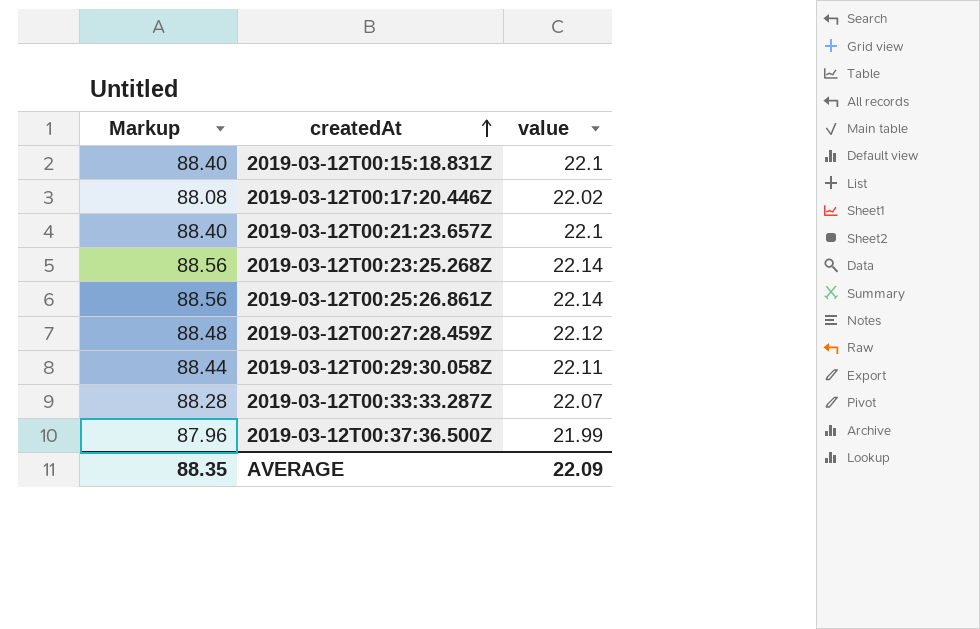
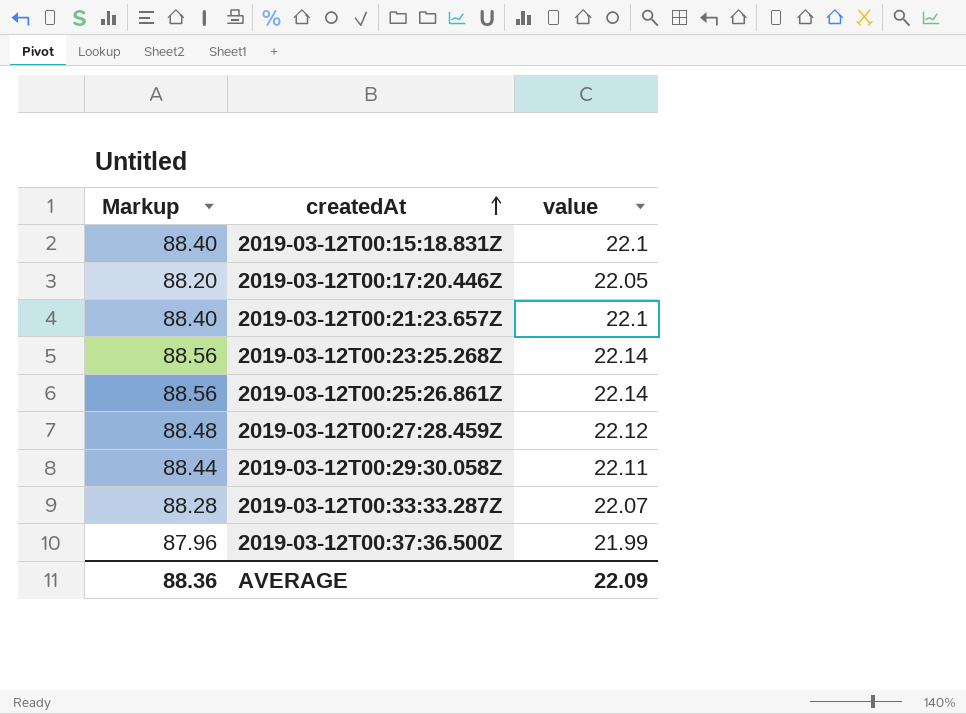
2019-03-12T00:17:20.446Z | Markup: 88.08 -> 88.20
2019-03-12T00:17:20.446Z | value: 22.02 -> 22.05
AVERAGE | Markup: 88.35 -> 88.36

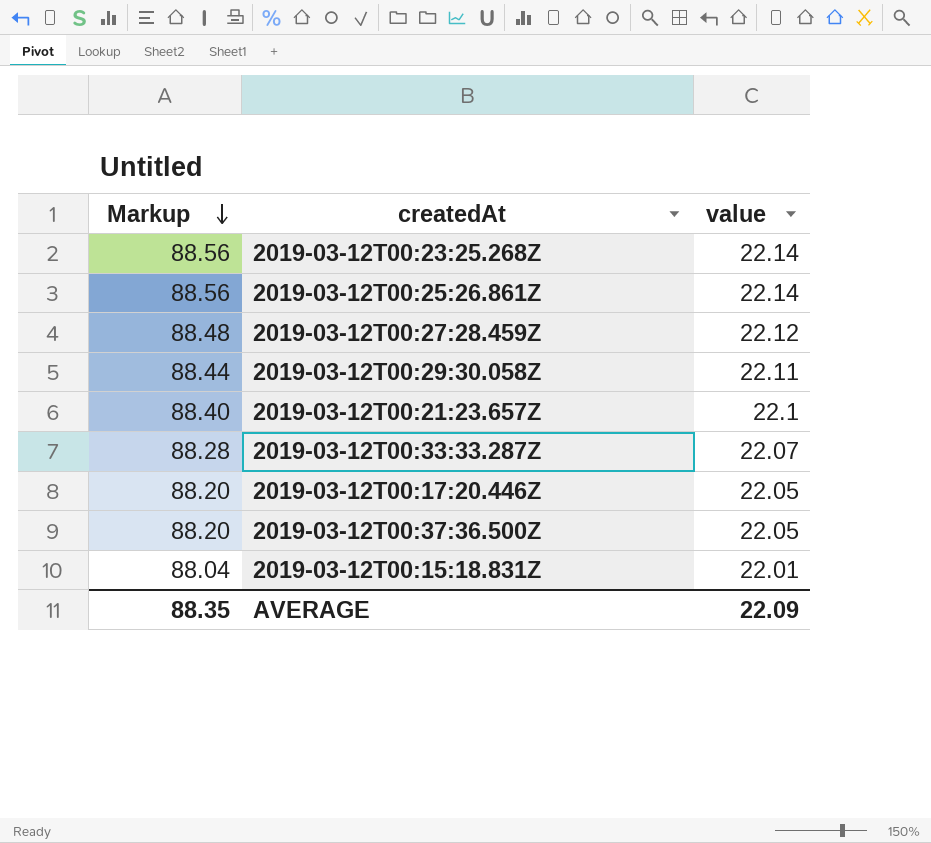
row order: createdAt ascending -> Markup descending
2019-03-12T00:37:36.500Z | Markup: 87.96 -> 88.20
2019-03-12T00:37:36.500Z | value: 21.99 -> 22.05
2019-03-12T00:15:18.831Z | Markup: 88.40 -> 88.04
2019-03-12T00:15:18.831Z | value: 22.1 -> 22.01
AVERAGE | Markup: 88.36 -> 88.35

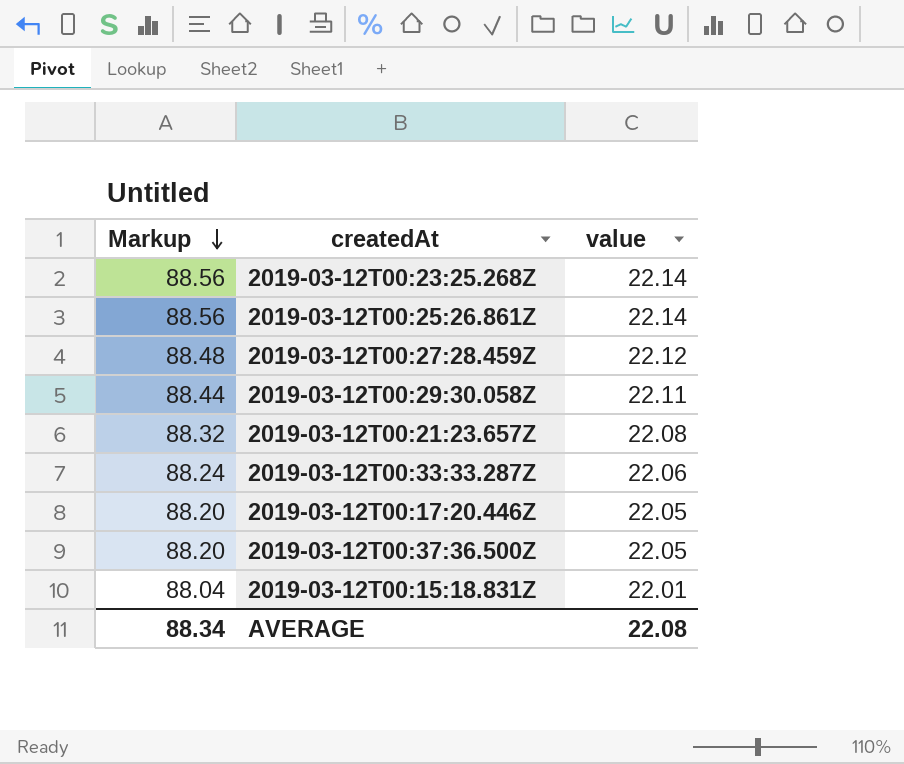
2019-03-12T00:21:23.657Z | Markup: 88.40 -> 88.32
2019-03-12T00:21:23.657Z | value: 22.1 -> 22.08
2019-03-12T00:33:33.287Z | Markup: 88.28 -> 88.24
2019-03-12T00:33:33.287Z | value: 22.07 -> 22.06
AVERAGE | Markup: 88.35 -> 88.34
AVERAGE | value: 22.09 -> 22.08

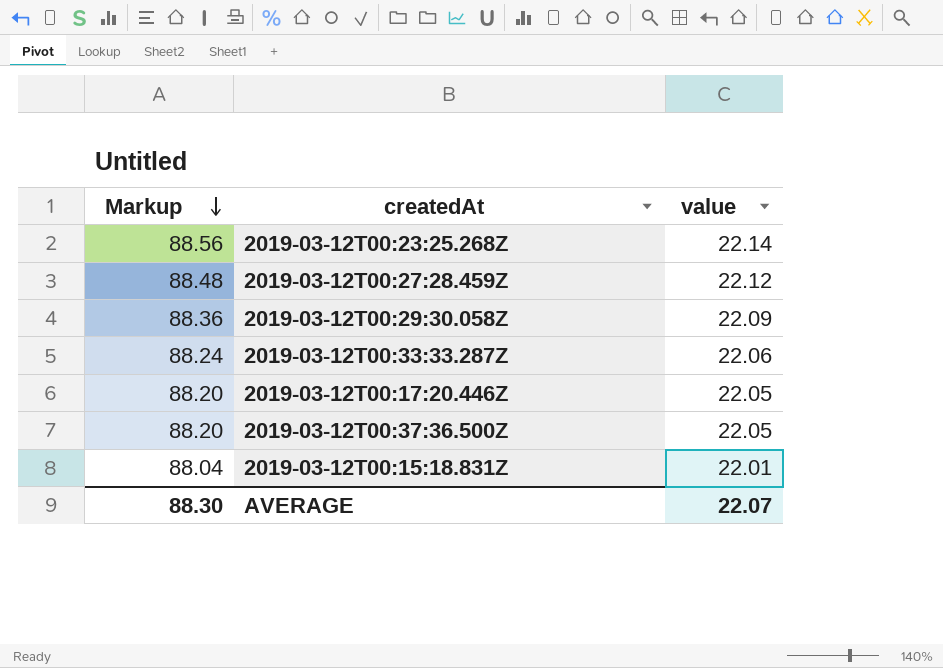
row 2019-03-12T00:25:26.861Z: 88.56 | 22.14 -> none
row 2019-03-12T00:21:23.657Z: 88.32 | 22.08 -> none
2019-03-12T00:29:30.058Z | Markup: 88.44 -> 88.36
2019-03-12T00:29:30.058Z | value: 22.11 -> 22.09
AVERAGE | Markup: 88.34 -> 88.30
AVERAGE | value: 22.08 -> 22.07

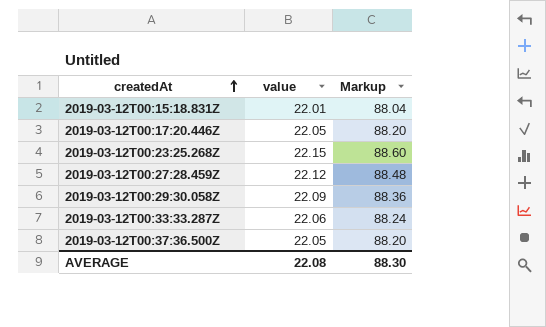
row order: Markup descending -> createdAt ascending
column Markup | position: 1 -> 3
2019-03-12T00:23:25.268Z | value: 22.14 -> 22.15
2019-03-12T00:23:25.268Z | Markup: 88.56 -> 88.60
AVERAGE | value: 22.07 -> 22.08

